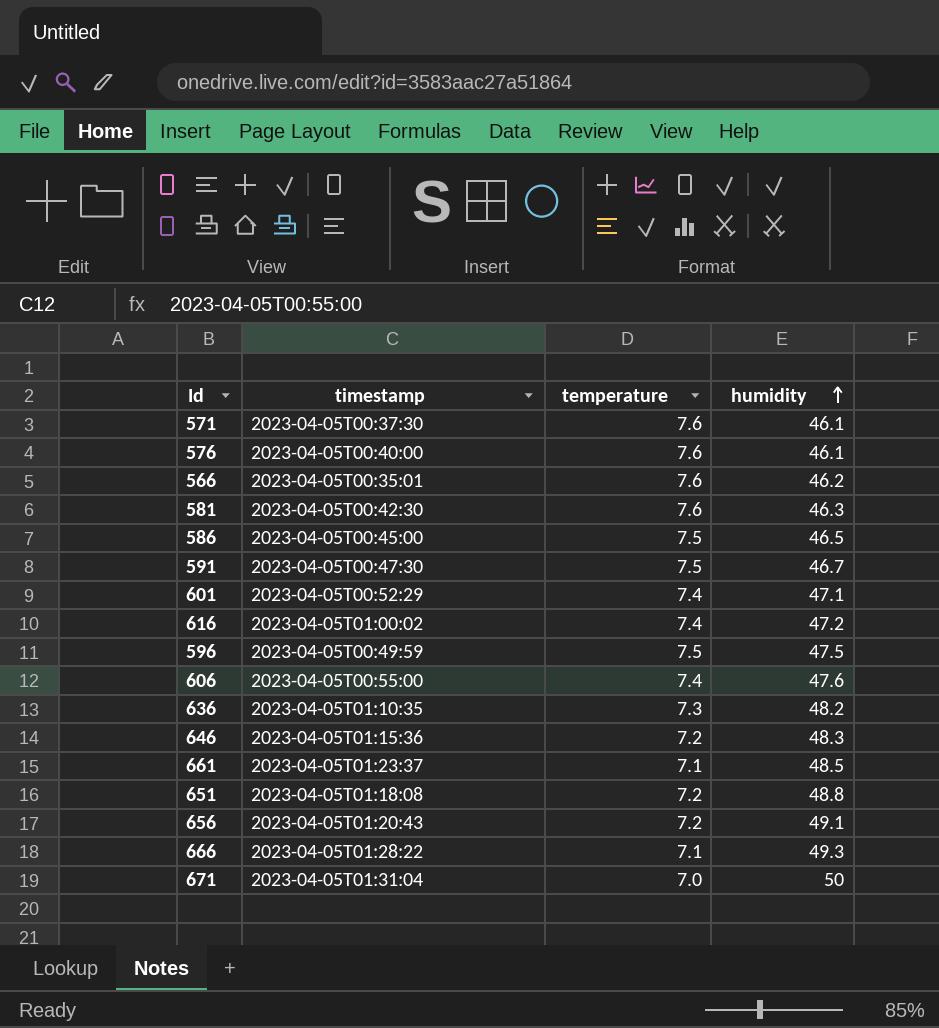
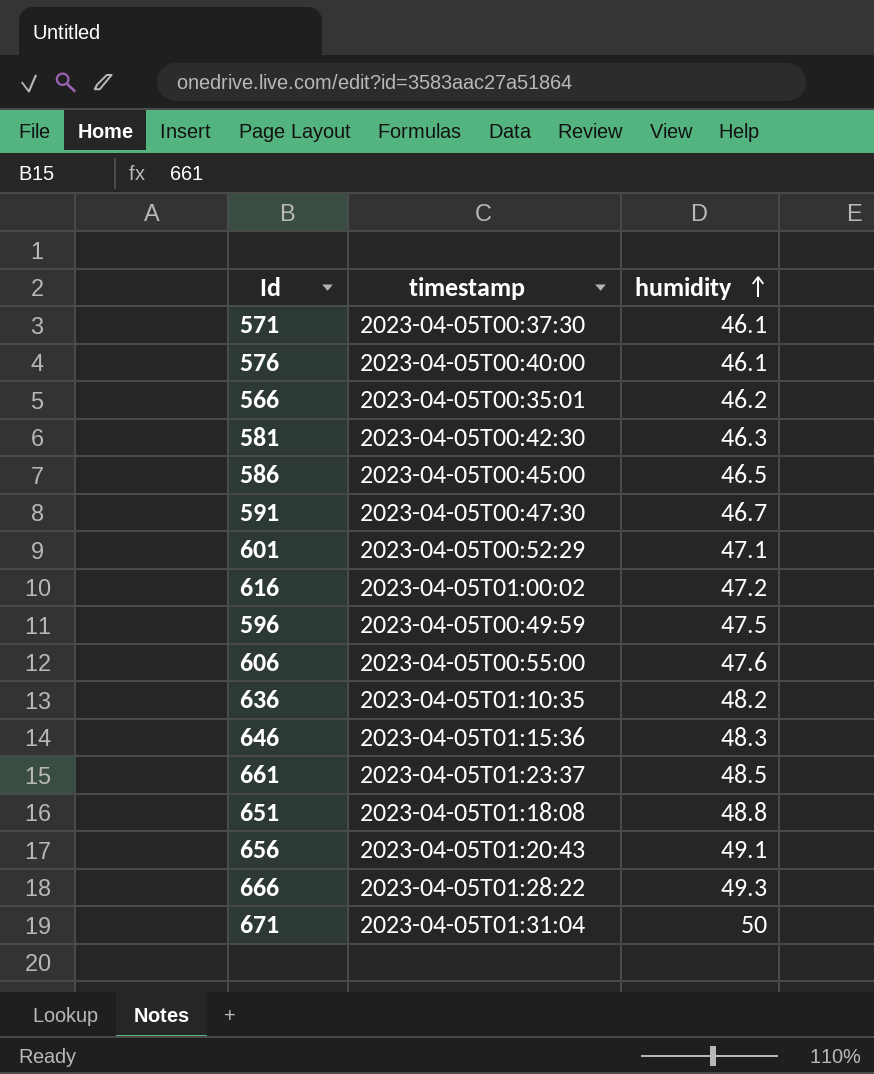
column temperature | position: 3 -> none

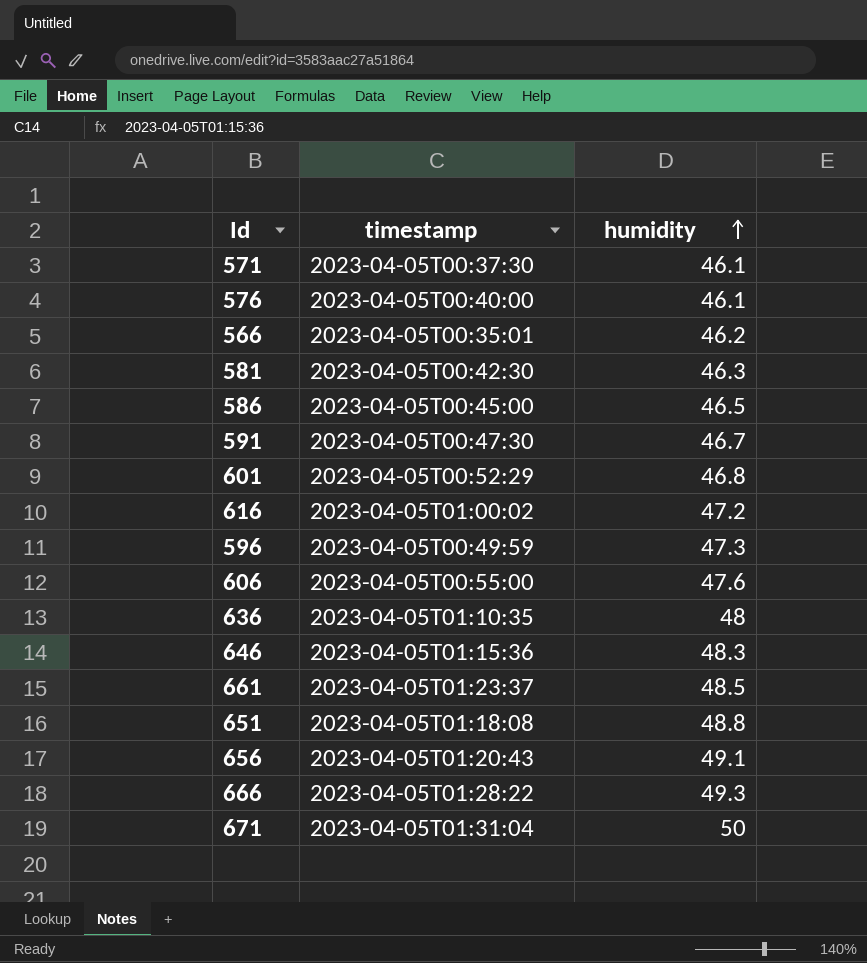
601 | humidity: 47.1 -> 46.8
596 | humidity: 47.5 -> 47.3
636 | humidity: 48.2 -> 48

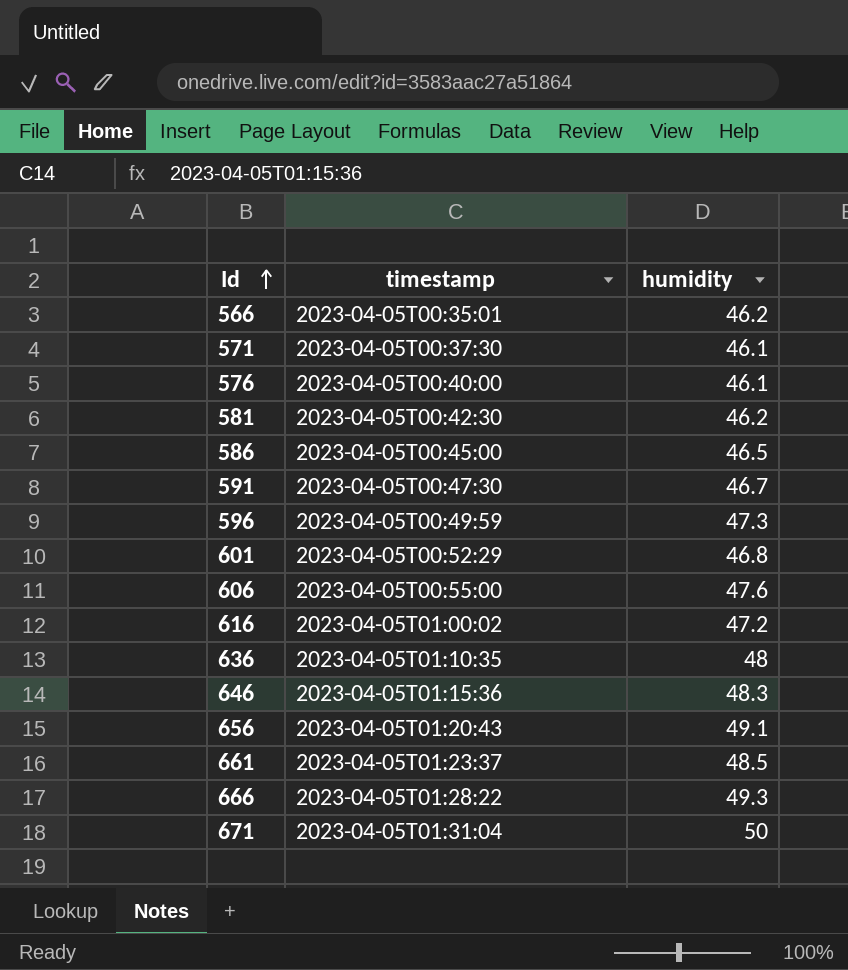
row order: humidity ascending -> Id ascending
row 651: 2023-04-05T01:18:08 | 48.8 -> none
581 | humidity: 46.3 -> 46.2

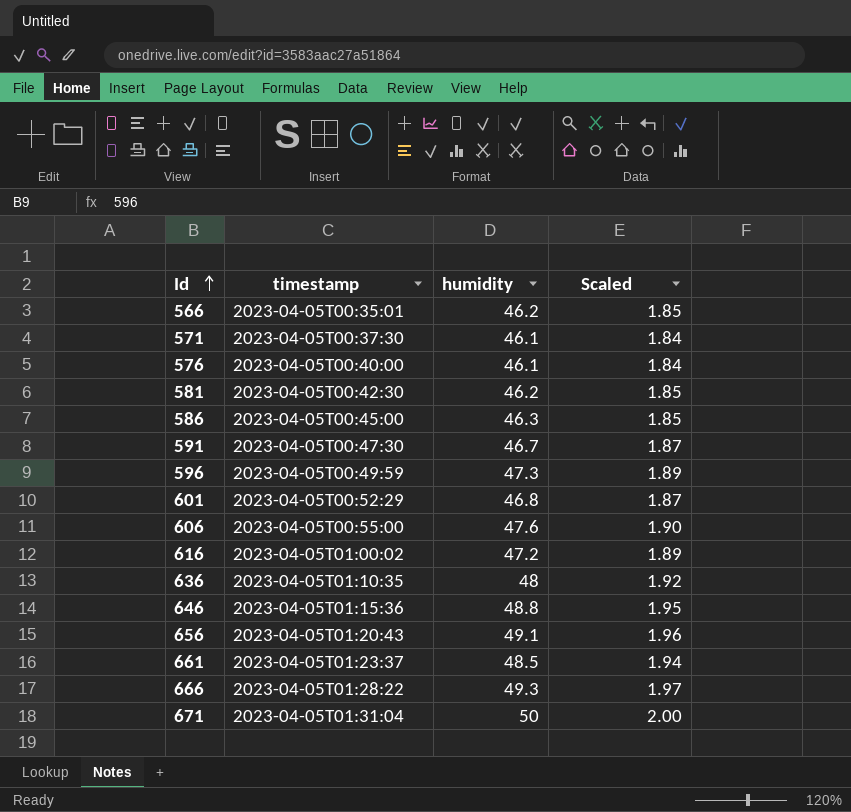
column Scaled | formula: none -> [humidity] * 0.04
586 | humidity: 46.5 -> 46.3
646 | humidity: 48.3 -> 48.8

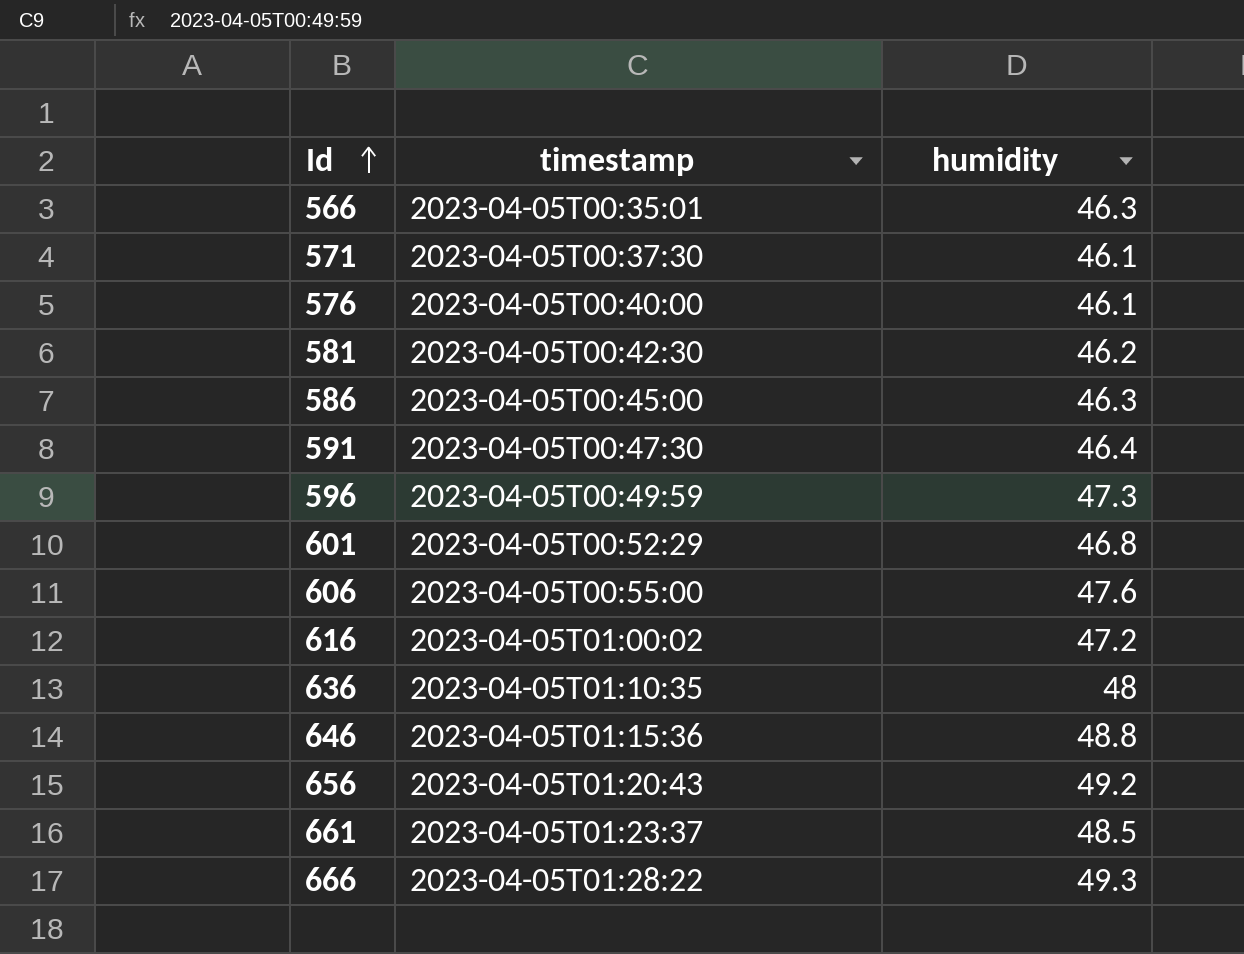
column Scaled | formula: [humidity] * 0.04 -> none
row 671: 2023-04-05T01:31:04 | 50 | 2.00 -> none
566 | humidity: 46.2 -> 46.3
591 | humidity: 46.7 -> 46.4
656 | humidity: 49.1 -> 49.2

